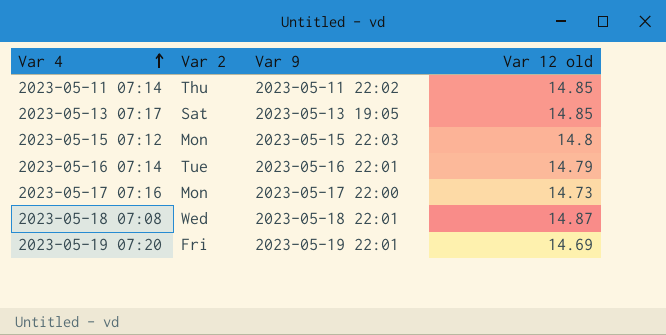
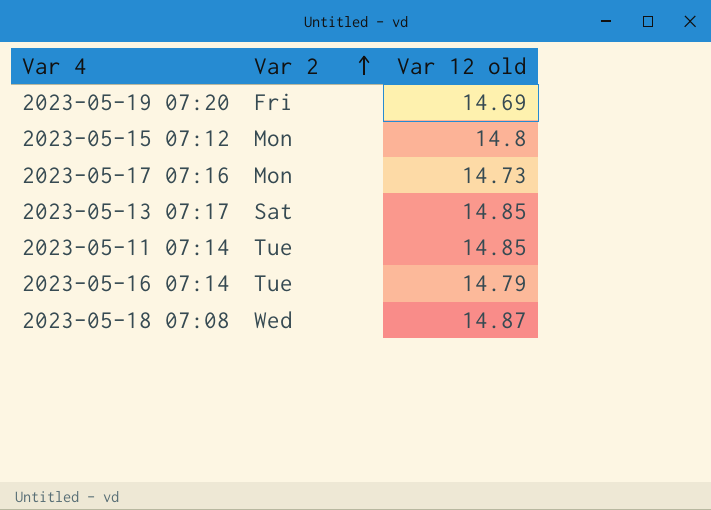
row order: Var 4 ascending -> Var 2 ascending
column Var 9 | position: 3 -> none
2023-05-11 07:14 | Var 2: Thu -> Tue

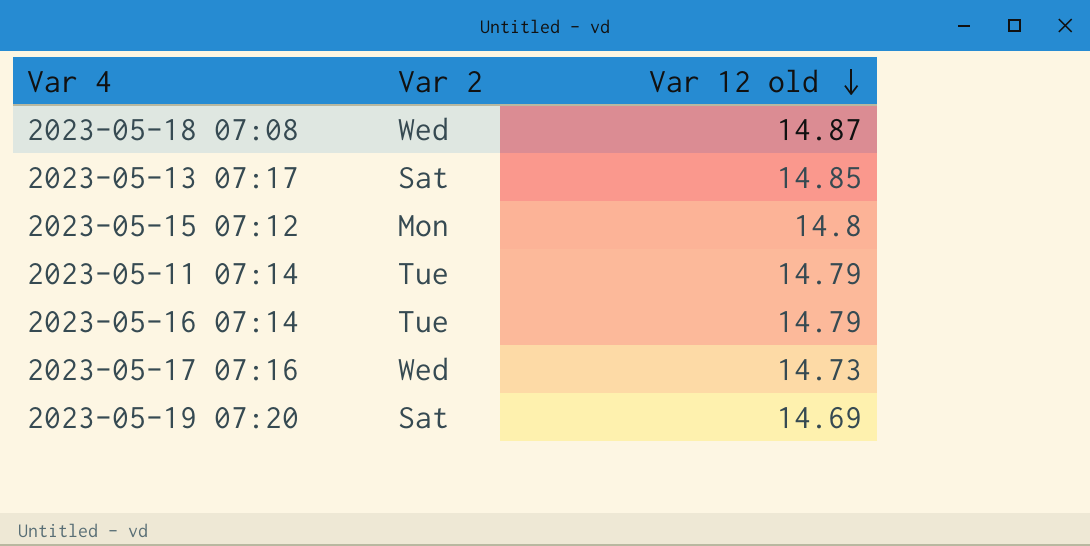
row order: Var 2 ascending -> Var 12 old descending
2023-05-11 07:14 | Var 12 old: 14.85 -> 14.79
2023-05-17 07:16 | Var 2: Mon -> Wed
2023-05-19 07:20 | Var 2: Fri -> Sat

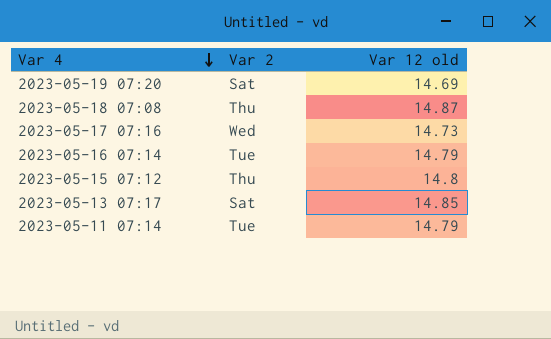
row order: Var 12 old descending -> Var 4 descending
2023-05-18 07:08 | Var 2: Wed -> Thu
2023-05-15 07:12 | Var 2: Mon -> Thu

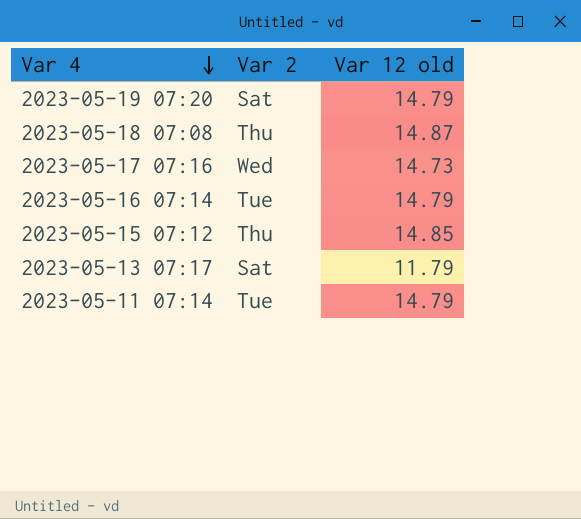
2023-05-19 07:20 | Var 12 old: 14.69 -> 14.79
2023-05-15 07:12 | Var 12 old: 14.8 -> 14.85
2023-05-13 07:17 | Var 12 old: 14.85 -> 11.79

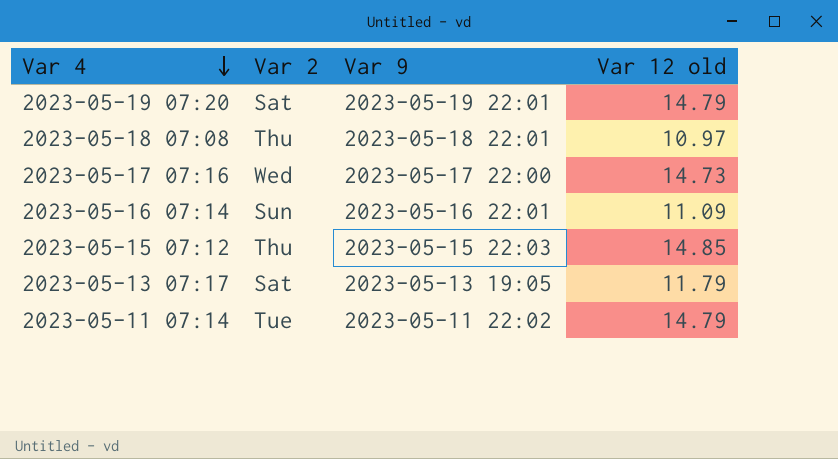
column Var 9 | position: none -> 3
2023-05-18 07:08 | Var 12 old: 14.87 -> 10.97
2023-05-16 07:14 | Var 2: Tue -> Sun
2023-05-16 07:14 | Var 12 old: 14.79 -> 11.09

